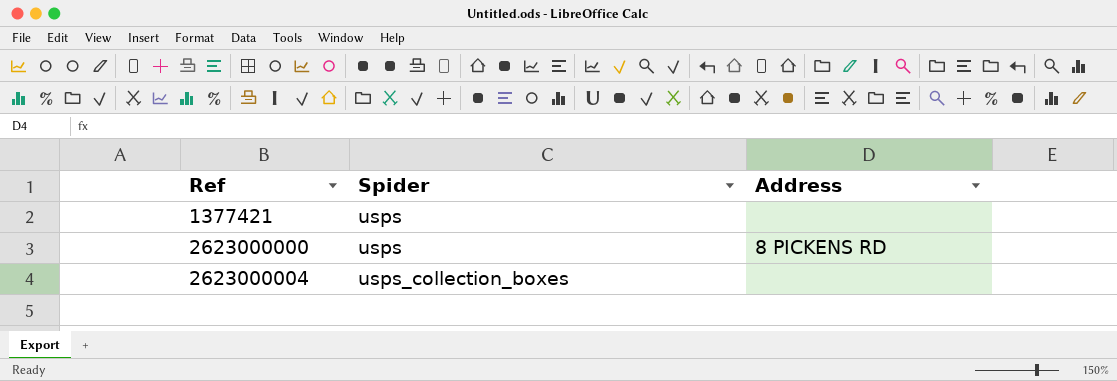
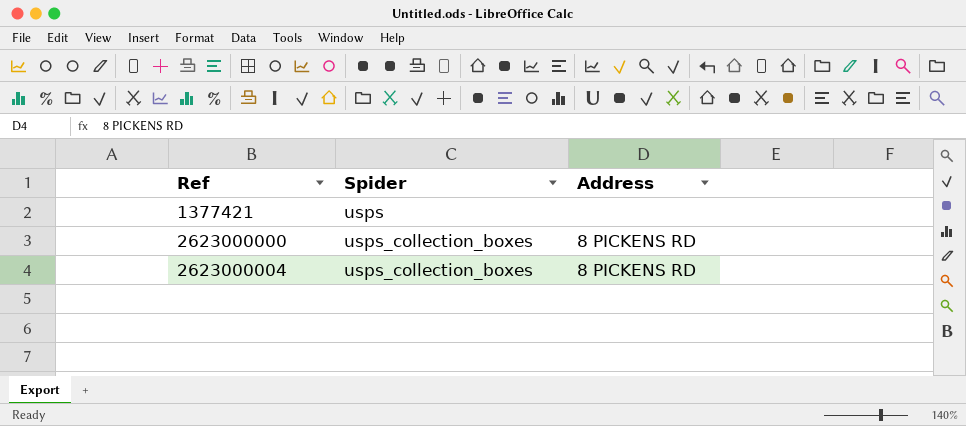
2623000000 | Spider: usps -> usps_collection_boxes
2623000004 | Address: none -> 8 PICKENS RD

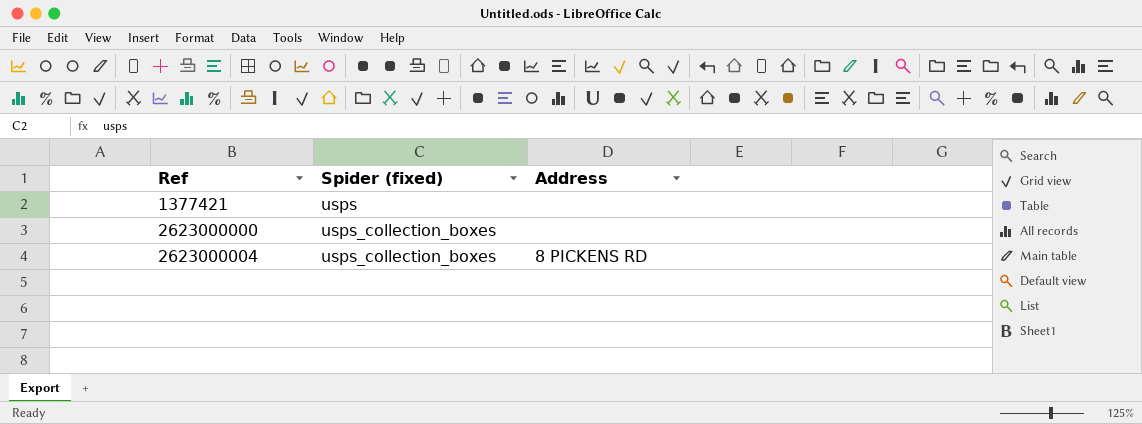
column name: Spider -> Spider (fixed)
2623000000 | Address: 8 PICKENS RD -> none

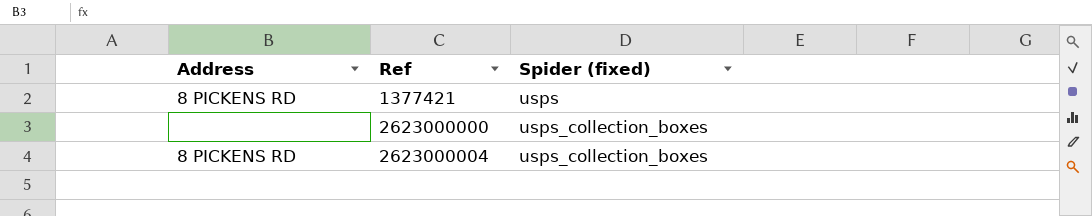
column Address | position: 3 -> 1
1377421 | Address: none -> 8 PICKENS RD

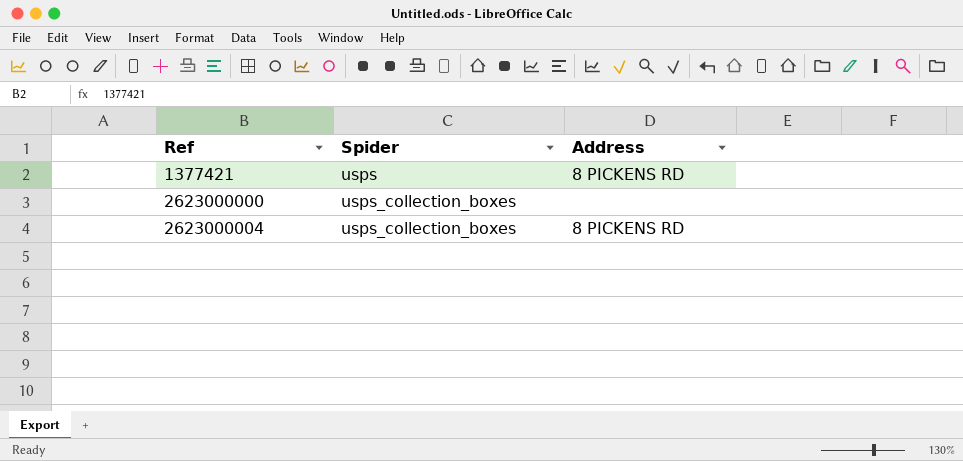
column name: Spider (fixed) -> Spider
column Address | position: 1 -> 3

